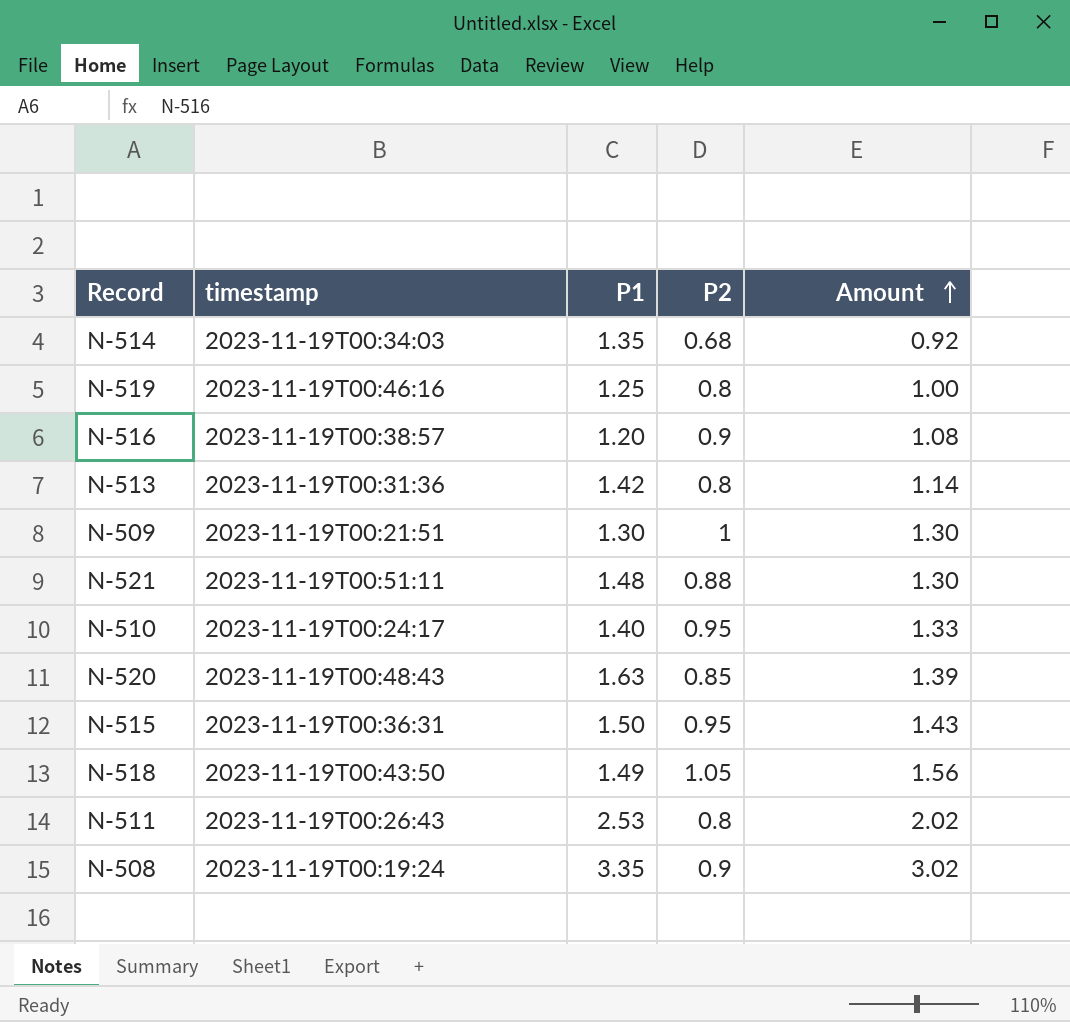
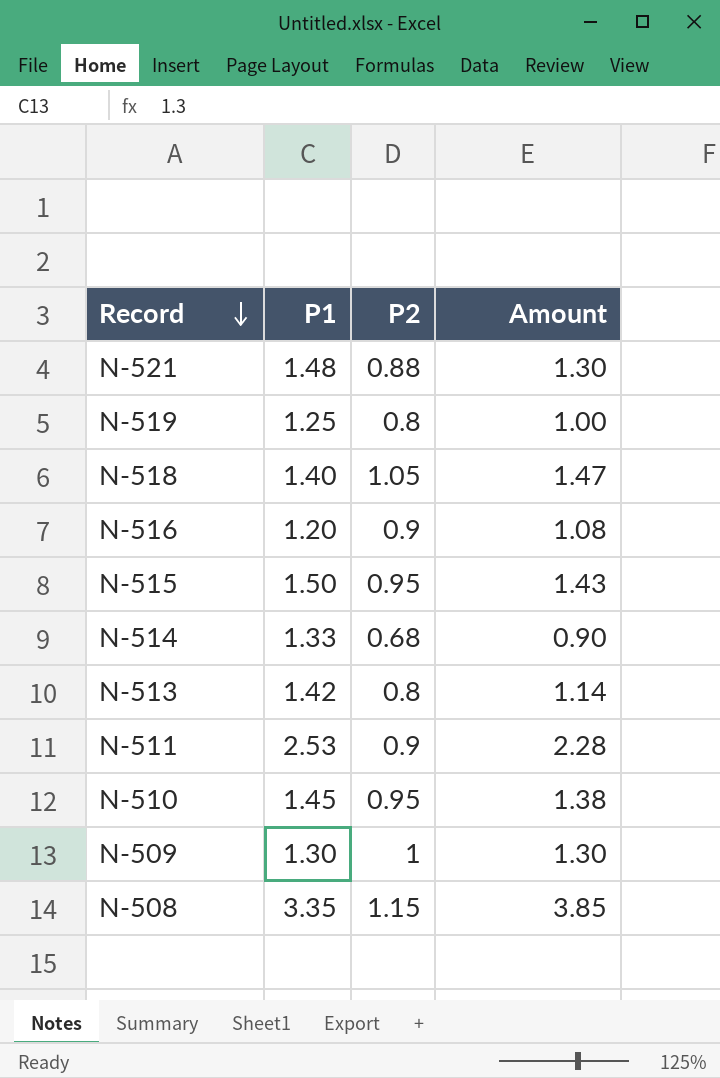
row order: Amount ascending -> Record descending
column timestamp | position: 2 -> none
row N-520: 2023-11-19T00:48:43 | 1.63 | 0.85 | 1.39 -> none
N-518 | P1: 1.49 -> 1.40
N-518 | Amount: 1.56 -> 1.47
N-514 | P1: 1.35 -> 1.33
N-514 | Amount: 0.92 -> 0.90
N-511 | P2: 0.8 -> 0.9
N-511 | Amount: 2.02 -> 2.28
N-510 | P1: 1.40 -> 1.45
N-510 | Amount: 1.33 -> 1.38
N-508 | P2: 0.9 -> 1.15
N-508 | Amount: 3.02 -> 3.85

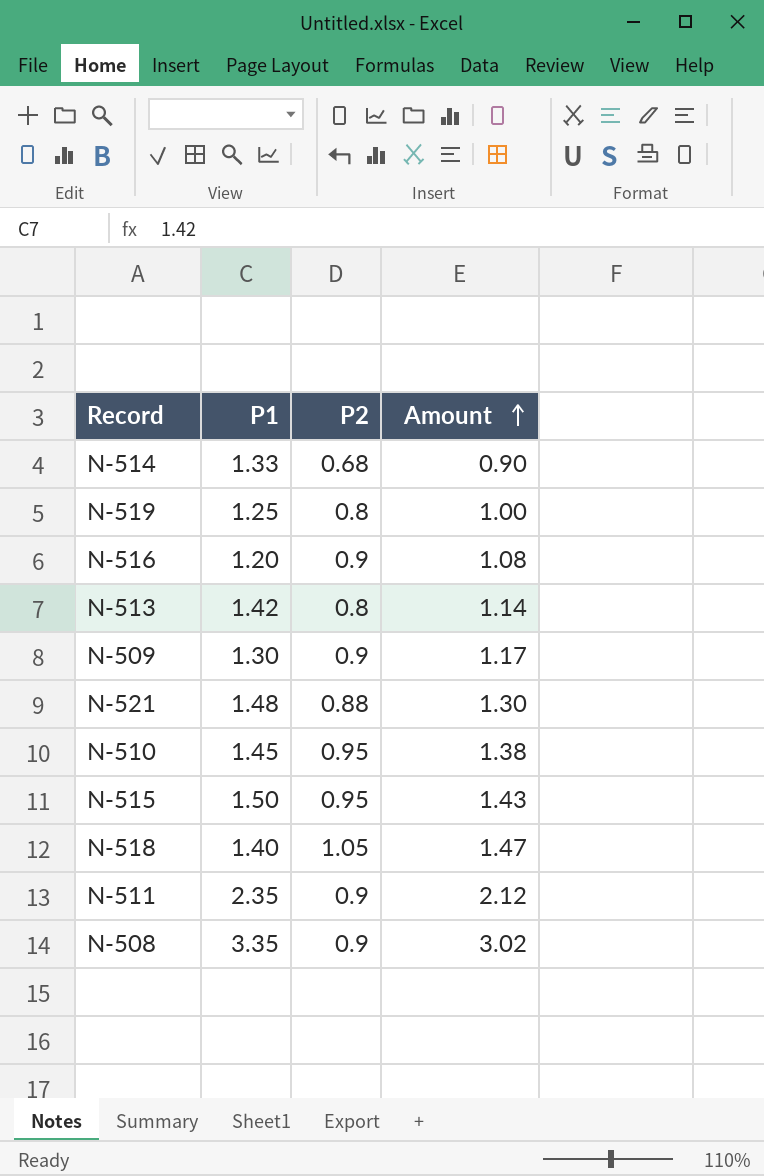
row order: Record descending -> Amount ascending
N-509 | P2: 1 -> 0.9
N-509 | Amount: 1.30 -> 1.17
N-511 | P1: 2.53 -> 2.35
N-511 | Amount: 2.28 -> 2.12
N-508 | P2: 1.15 -> 0.9
N-508 | Amount: 3.85 -> 3.02

